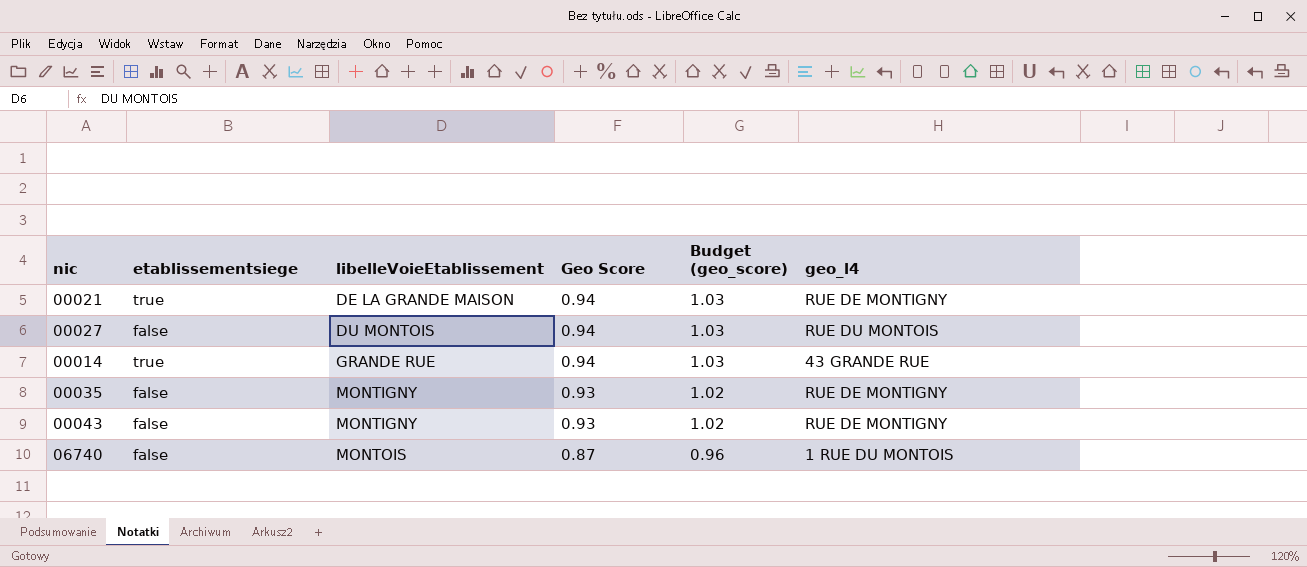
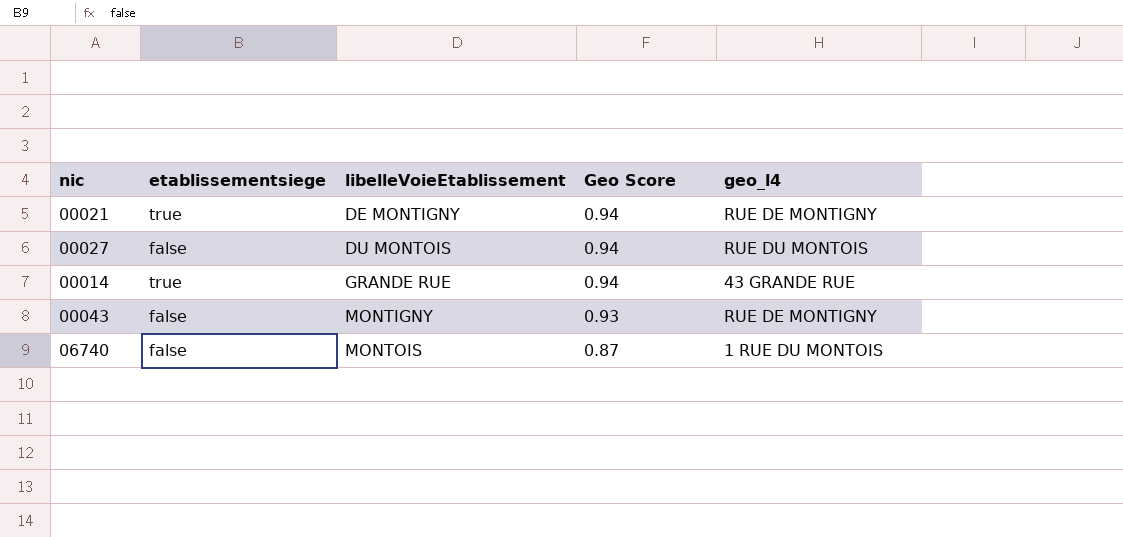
column Budget (geo_score) | formula: [Geo Score] * 1.1 -> none
row 00035: false | MONTIGNY | 0.93 | 1.02 | RUE DE MONTIGNY -> none
00021 | libelleVoieEtablissement: DE LA GRANDE MAISON -> DE MONTIGNY

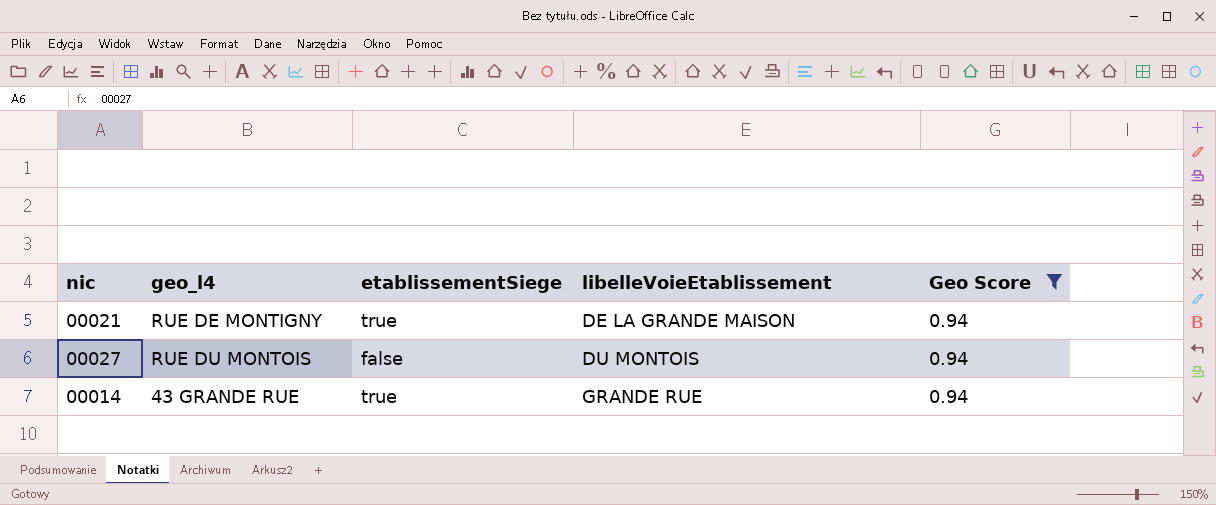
filter: none -> Geo Score = 0.94
column geo_l4 | position: 5 -> 2
column name: etablissementsiege -> etablissementSiege
00021 | libelleVoieEtablissement: DE MONTIGNY -> DE LA GRANDE MAISON

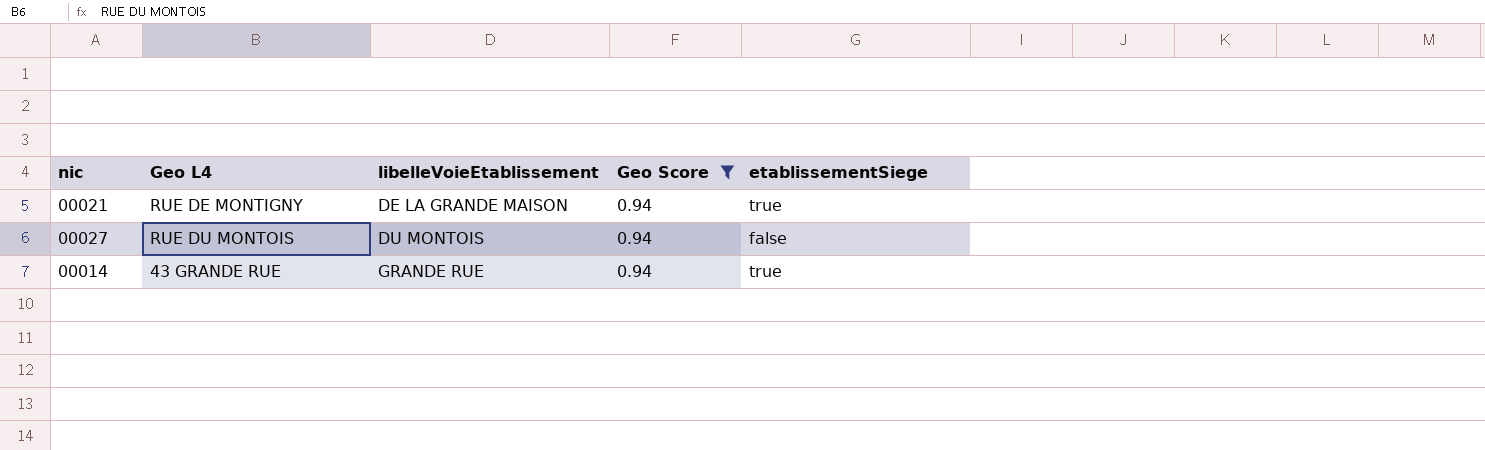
column name: geo_l4 -> Geo L4
column etablissementSiege | position: 3 -> 5

